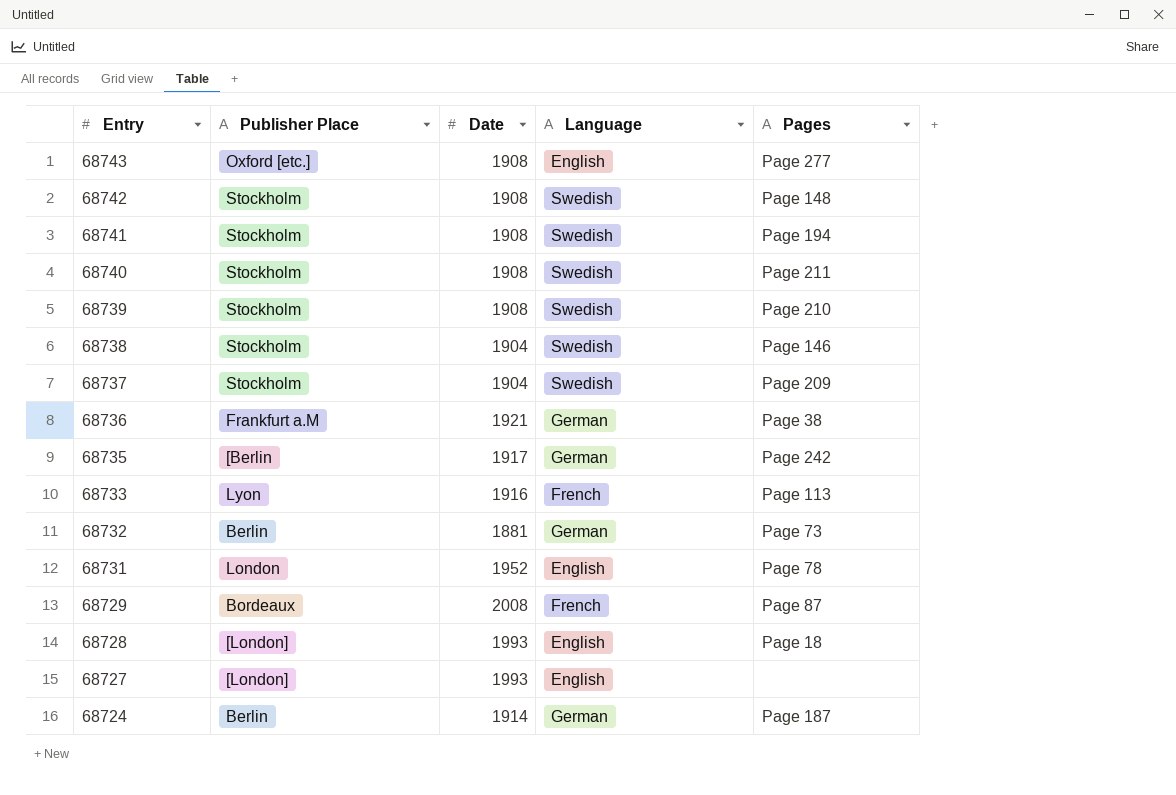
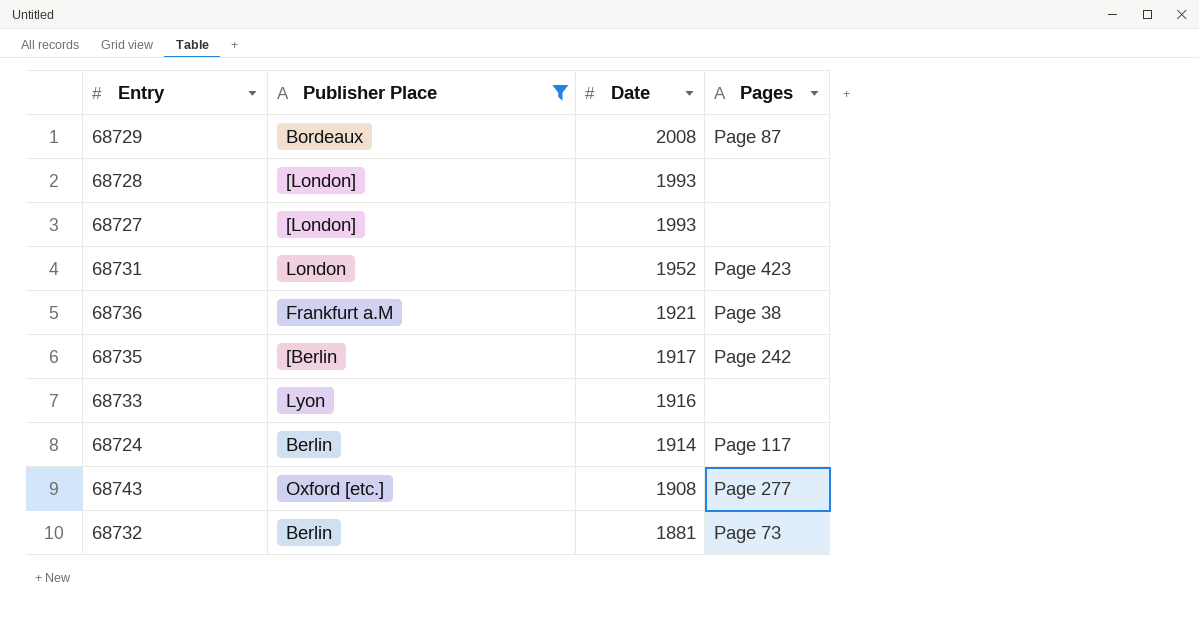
filter: none -> Publisher Place != Stockholm
row order: Entry descending -> Date descending
column Language | position: 4 -> none
68728 | Pages: Page 18 -> none
68731 | Pages: Page 78 -> Page 423
68733 | Pages: Page 113 -> none
68724 | Pages: Page 187 -> Page 117

